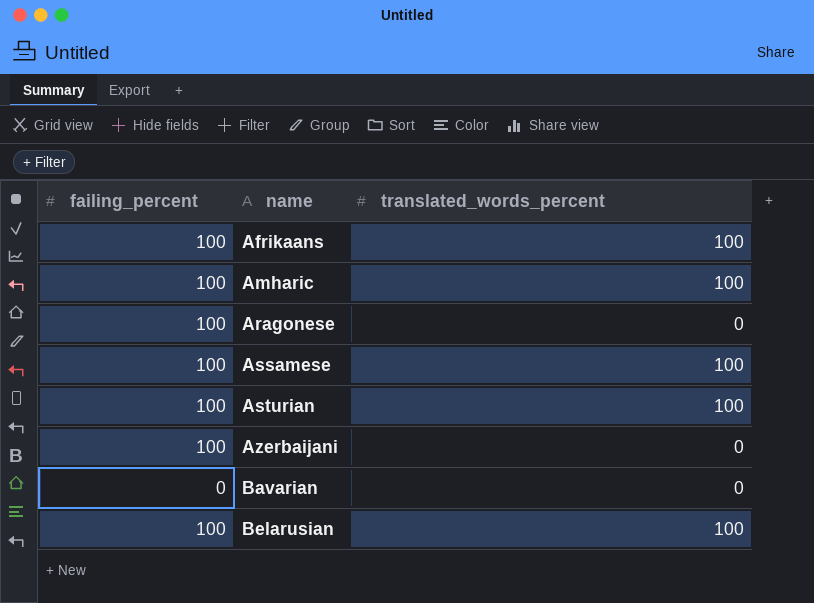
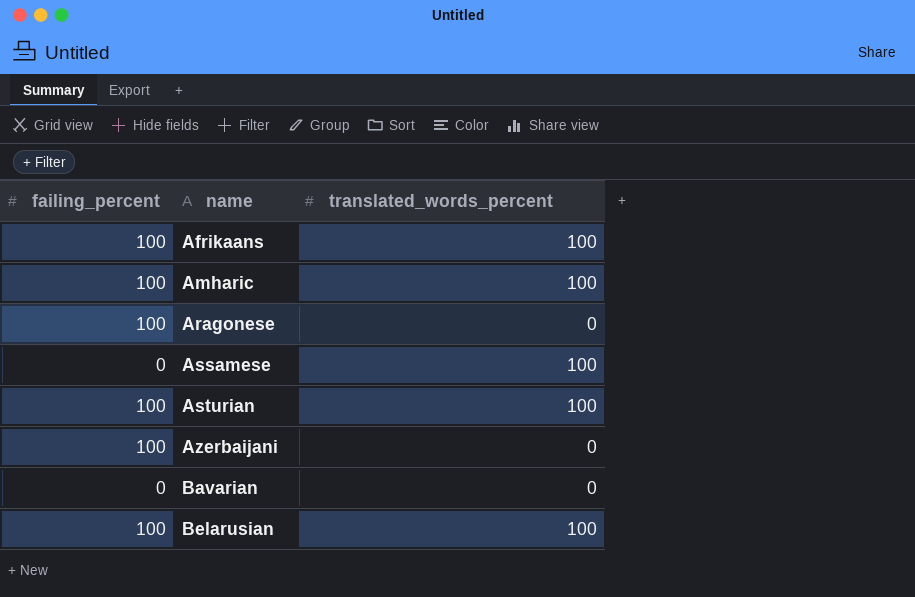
Assamese | failing_percent: 100 -> 0

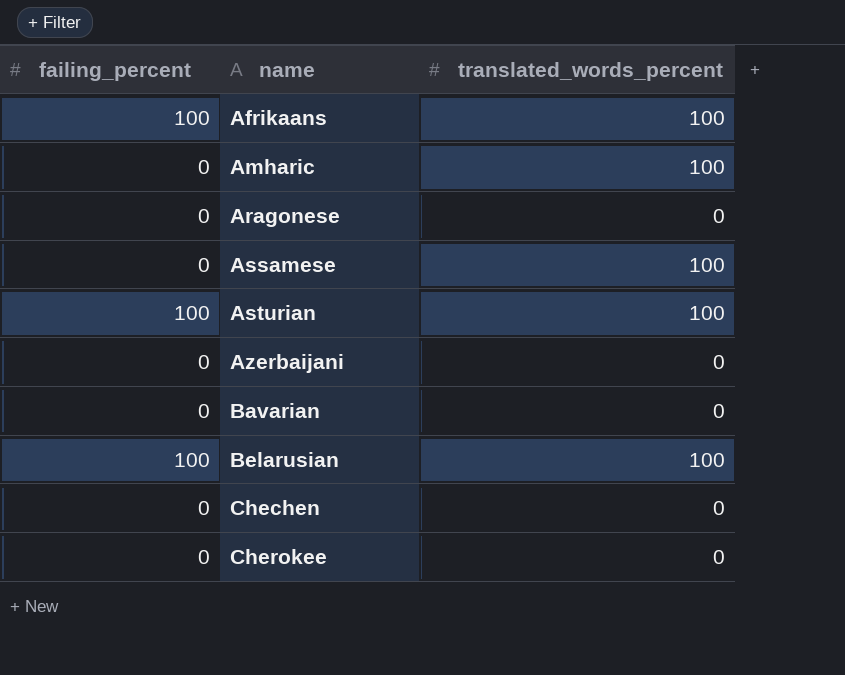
Amharic | failing_percent: 100 -> 0
Aragonese | failing_percent: 100 -> 0
Azerbaijani | failing_percent: 100 -> 0
row Chechen: none -> 0 | 0
row Cherokee: none -> 0 | 0

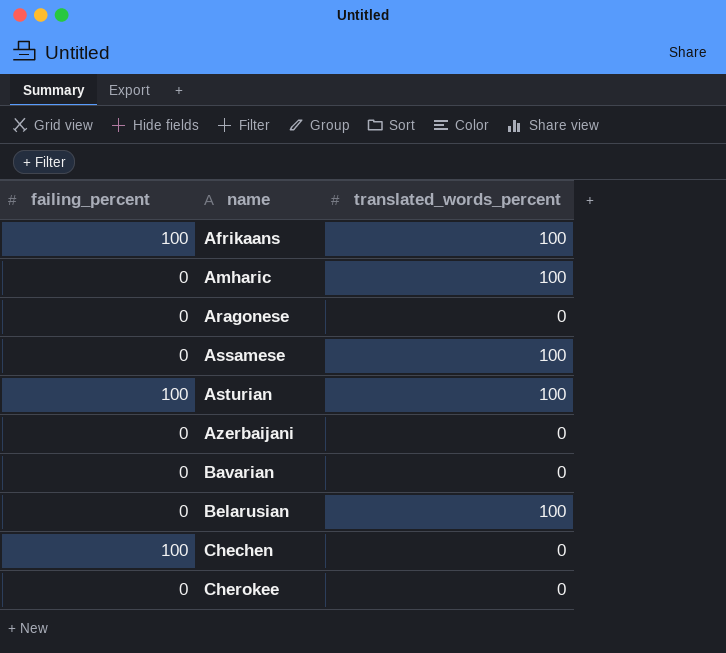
Belarusian | failing_percent: 100 -> 0
Chechen | failing_percent: 0 -> 100

